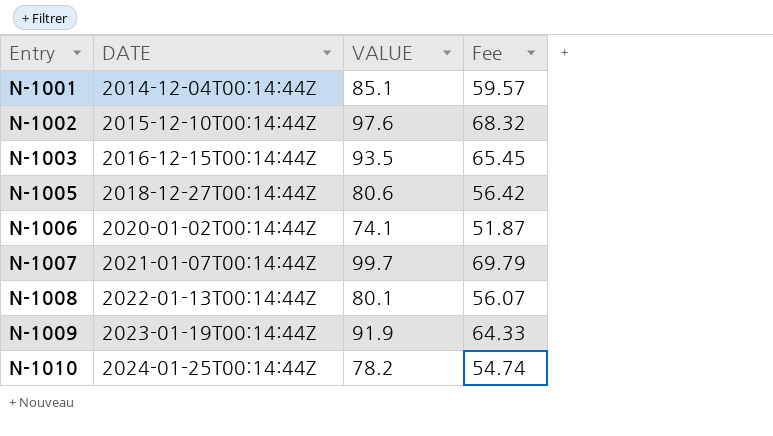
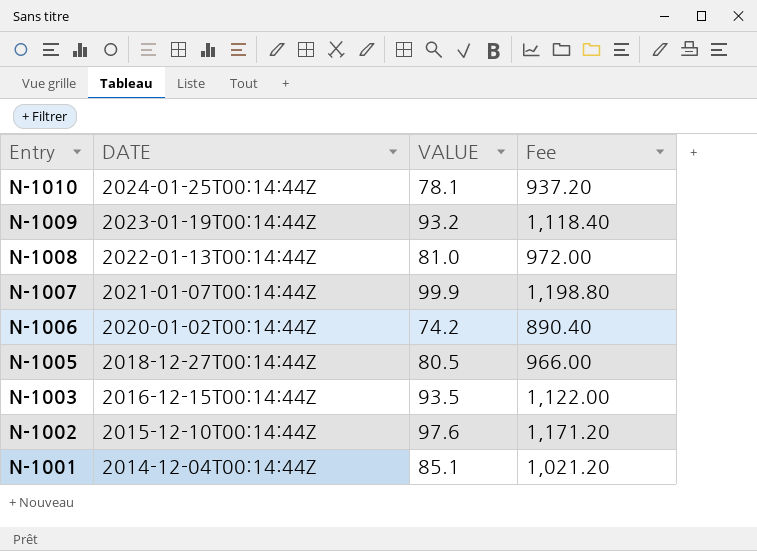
row order: Entry ascending -> Entry descending
column Fee | formula: [VALUE] * 0.7 -> [VALUE] * 12
N-1010 | VALUE: 78.2 -> 78.1
N-1009 | VALUE: 91.9 -> 93.2
N-1008 | VALUE: 80.1 -> 81.0
N-1007 | VALUE: 99.7 -> 99.9
N-1006 | VALUE: 74.1 -> 74.2
N-1005 | VALUE: 80.6 -> 80.5

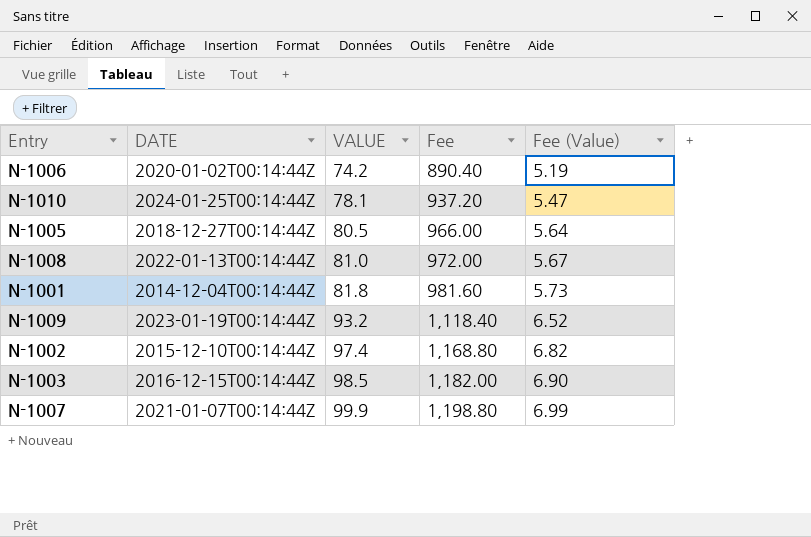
row order: Entry descending -> VALUE ascending
column Fee (Value) | formula: none -> [VALUE] * 0.07
N-1001 | VALUE: 85.1 -> 81.8
N-1001 | Fee: 1,021.20 -> 981.60
N-1002 | VALUE: 97.6 -> 97.4
N-1002 | Fee: 1,171.20 -> 1,168.80
N-1003 | VALUE: 93.5 -> 98.5
N-1003 | Fee: 1,122.00 -> 1,182.00

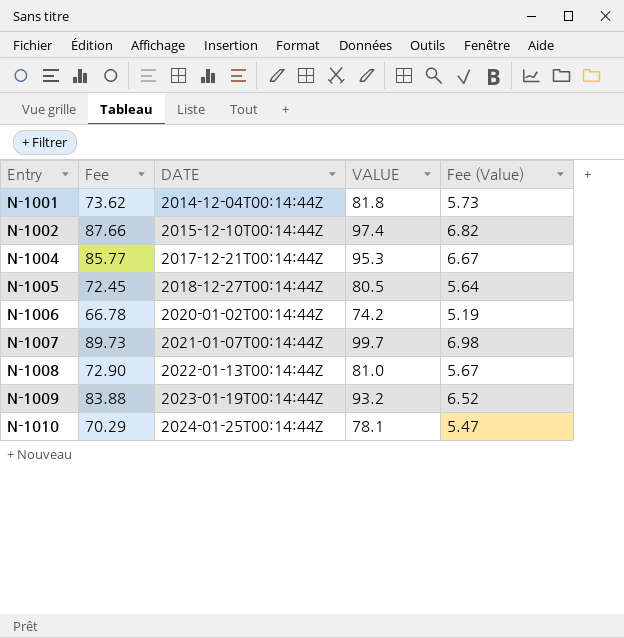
row order: VALUE ascending -> Entry ascending
column Fee | formula: [VALUE] * 12 -> [VALUE] * 0.9
column Fee | position: 4 -> 2
row N-1003: 2016-12-15T00:14:44Z | 98.5 | 1,182.00 | 6.90 -> none
row N-1004: none -> 85.77 | 2017-12-21T00:14:44Z | 95.3 | 6.67
N-1007 | VALUE: 99.9 -> 99.7
N-1007 | Fee (Value): 6.99 -> 6.98

